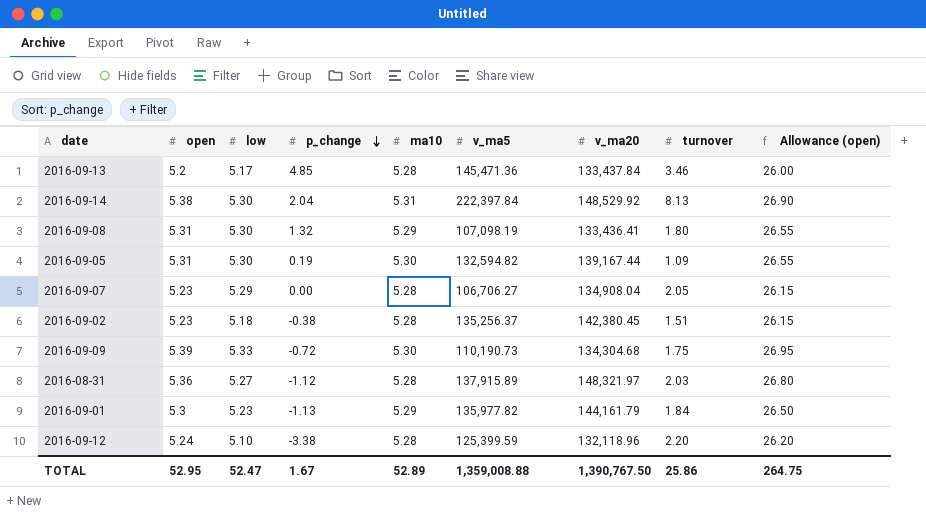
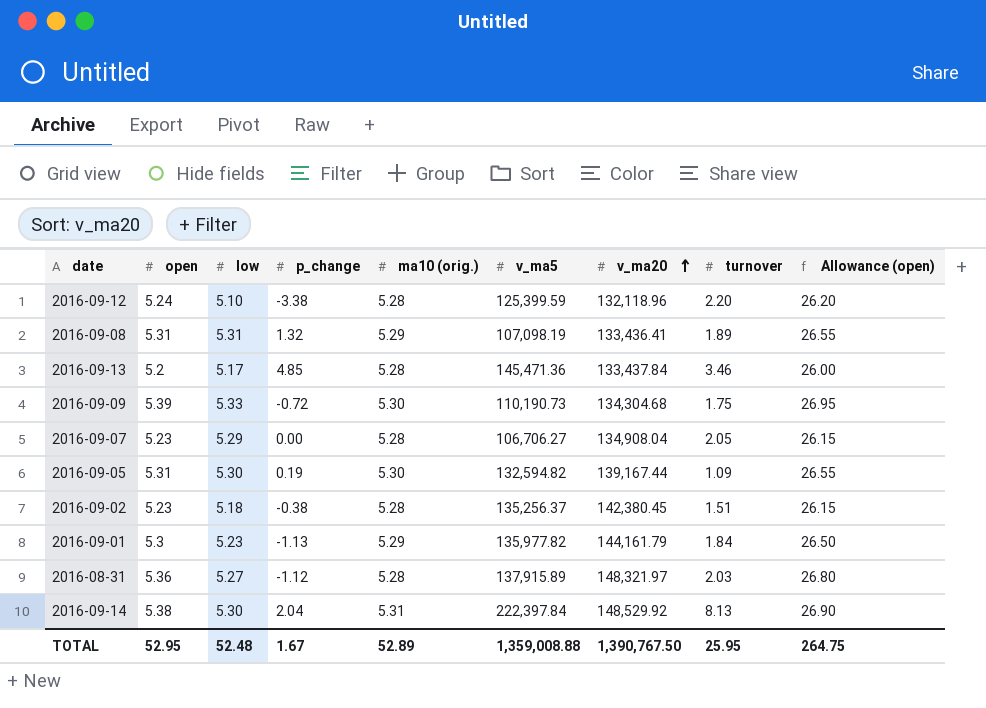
row order: p_change descending -> v_ma20 ascending
column name: ma10 -> ma10 (orig.)
2016-09-08 | low: 5.30 -> 5.31
2016-09-08 | turnover: 1.80 -> 1.89
TOTAL | low: 52.47 -> 52.48
TOTAL | turnover: 25.86 -> 25.95

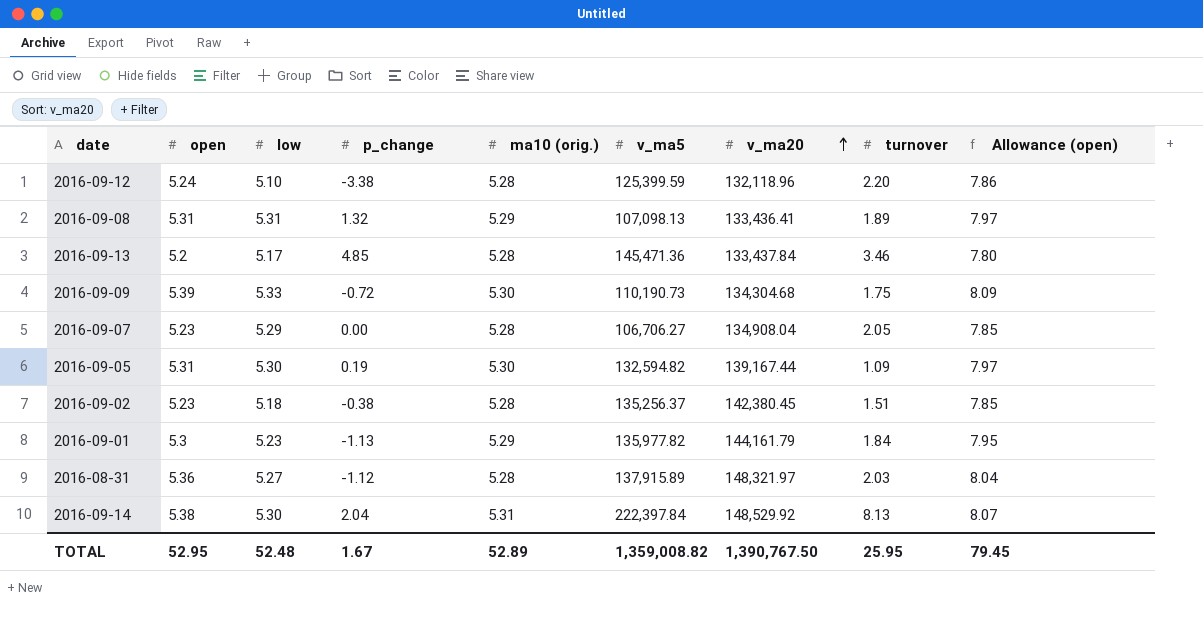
column Allowance (open) | formula: [open] * 5 -> [open] * 1.5
2016-09-08 | v_ma5: 107,098.19 -> 107,098.13
TOTAL | v_ma5: 1,359,008.88 -> 1,359,008.82
TOTAL | Allowance (open): 264.75 -> 79.45

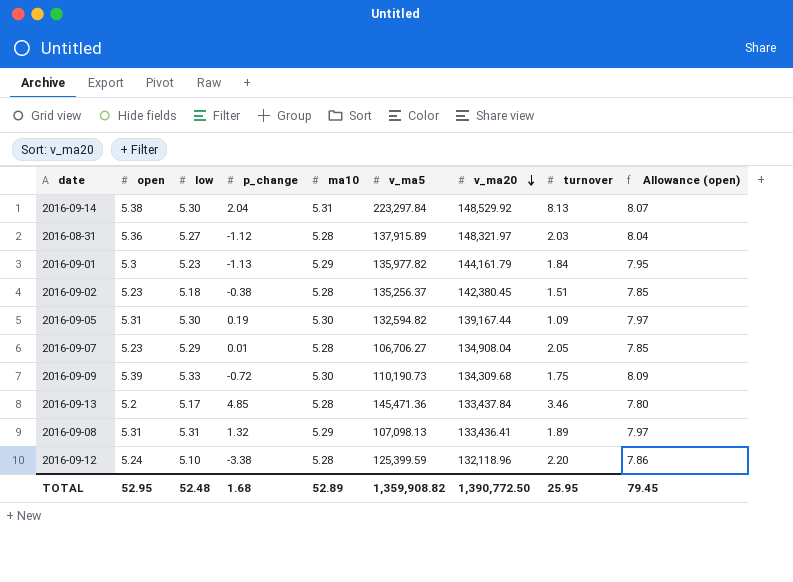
row order: v_ma20 ascending -> v_ma20 descending
column name: ma10 (orig.) -> ma10
2016-09-14 | v_ma5: 222,397.84 -> 223,297.84
2016-09-07 | p_change: 0.00 -> 0.01
2016-09-09 | v_ma20: 134,304.68 -> 134,309.68
TOTAL | p_change: 1.67 -> 1.68
TOTAL | v_ma5: 1,359,008.82 -> 1,359,908.82
TOTAL | v_ma20: 1,390,767.50 -> 1,390,772.50

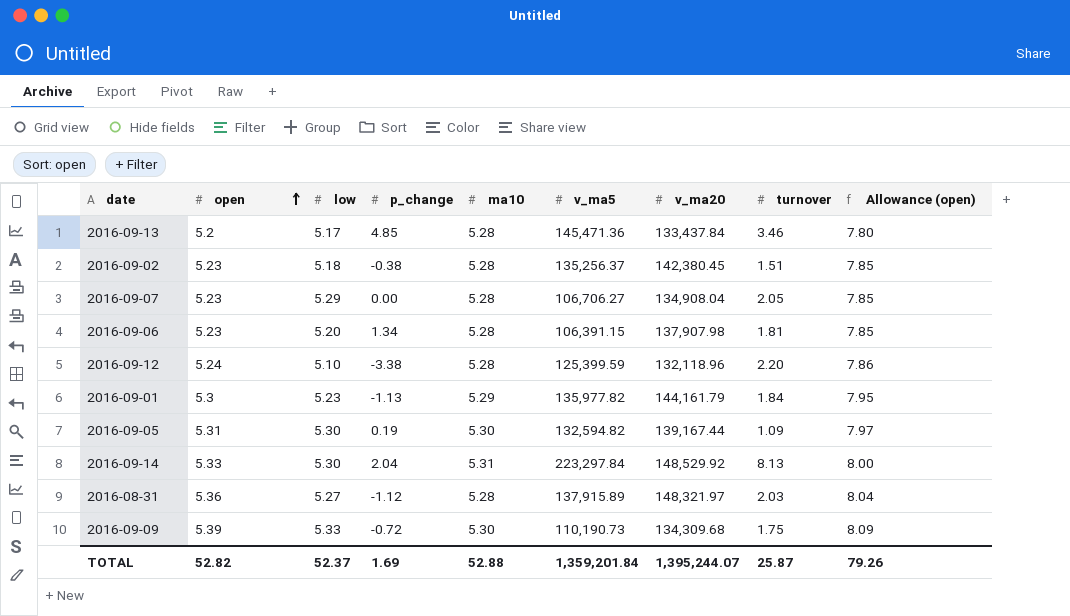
row order: v_ma20 descending -> open ascending
row 2016-09-08: 5.31 | 5.31 | 1.32 | 5.29 | 107,098.13 | 133,436.41 | 1.89 | 7.97 -> none
2016-09-07 | p_change: 0.01 -> 0.00
row 2016-09-06: none -> 5.23 | 5.20 | 1.34 | 5.28 | 106,391.15 | 137,907.98 | 1.81 | 7.85
2016-09-14 | open: 5.38 -> 5.33
2016-09-14 | Allowance (open): 8.07 -> 8.00
TOTAL | open: 52.95 -> 52.82
TOTAL | low: 52.48 -> 52.37
TOTAL | p_change: 1.68 -> 1.69
TOTAL | ma10: 52.89 -> 52.88
TOTAL | v_ma5: 1,359,908.82 -> 1,359,201.84
TOTAL | v_ma20: 1,390,772.50 -> 1,395,244.07
TOTAL | turnover: 25.95 -> 25.87
TOTAL | Allowance (open): 79.45 -> 79.26

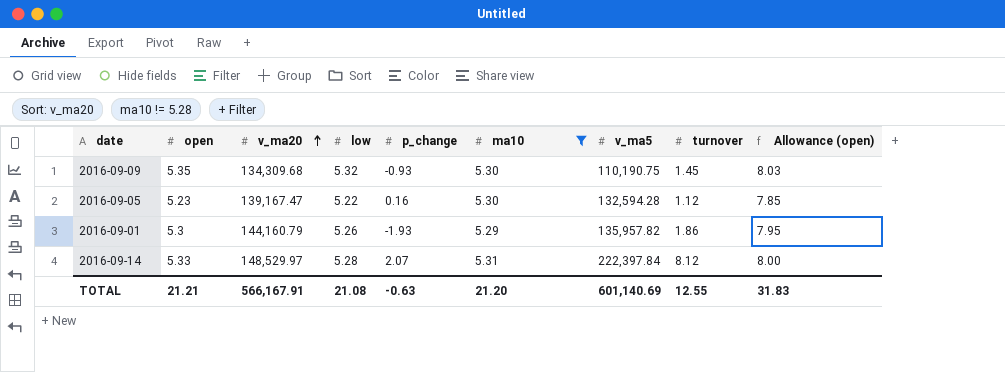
filter: none -> ma10 != 5.28
row order: open ascending -> v_ma20 ascending
column v_ma20 | position: 7 -> 3
2016-09-09 | open: 5.39 -> 5.35
2016-09-09 | low: 5.33 -> 5.32
2016-09-09 | p_change: -0.72 -> -0.93
2016-09-09 | v_ma5: 110,190.73 -> 110,190.75
2016-09-09 | turnover: 1.75 -> 1.45
2016-09-09 | Allowance (open): 8.09 -> 8.03
2016-09-05 | open: 5.31 -> 5.23
2016-09-05 | v_ma20: 139,167.44 -> 139,167.47
2016-09-05 | low: 5.30 -> 5.22
2016-09-05 | p_change: 0.19 -> 0.16
2016-09-05 | v_ma5: 132,594.82 -> 132,594.28
2016-09-05 | turnover: 1.09 -> 1.12
2016-09-05 | Allowance (open): 7.97 -> 7.85
2016-09-01 | v_ma20: 144,161.79 -> 144,160.79
2016-09-01 | low: 5.23 -> 5.26
2016-09-01 | p_change: -1.13 -> -1.93
2016-09-01 | v_ma5: 135,977.82 -> 135,957.82
2016-09-01 | turnover: 1.84 -> 1.86
2016-09-14 | v_ma20: 148,529.92 -> 148,529.97
2016-09-14 | low: 5.30 -> 5.28
2016-09-14 | p_change: 2.04 -> 2.07
2016-09-14 | v_ma5: 223,297.84 -> 222,397.84
2016-09-14 | turnover: 8.13 -> 8.12
TOTAL | open: 52.82 -> 21.21
TOTAL | v_ma20: 1,395,244.07 -> 566,167.91
TOTAL | low: 52.37 -> 21.08
TOTAL | p_change: 1.69 -> -0.63
TOTAL | ma10: 52.88 -> 21.20
TOTAL | v_ma5: 1,359,201.84 -> 601,140.69
TOTAL | turnover: 25.87 -> 12.55
TOTAL | Allowance (open): 79.26 -> 31.83

